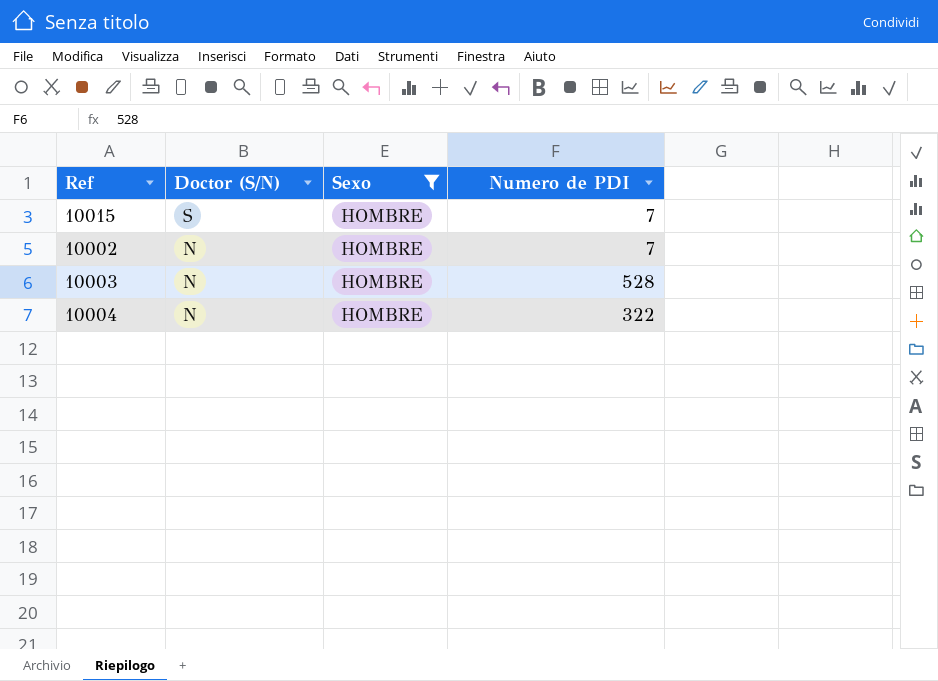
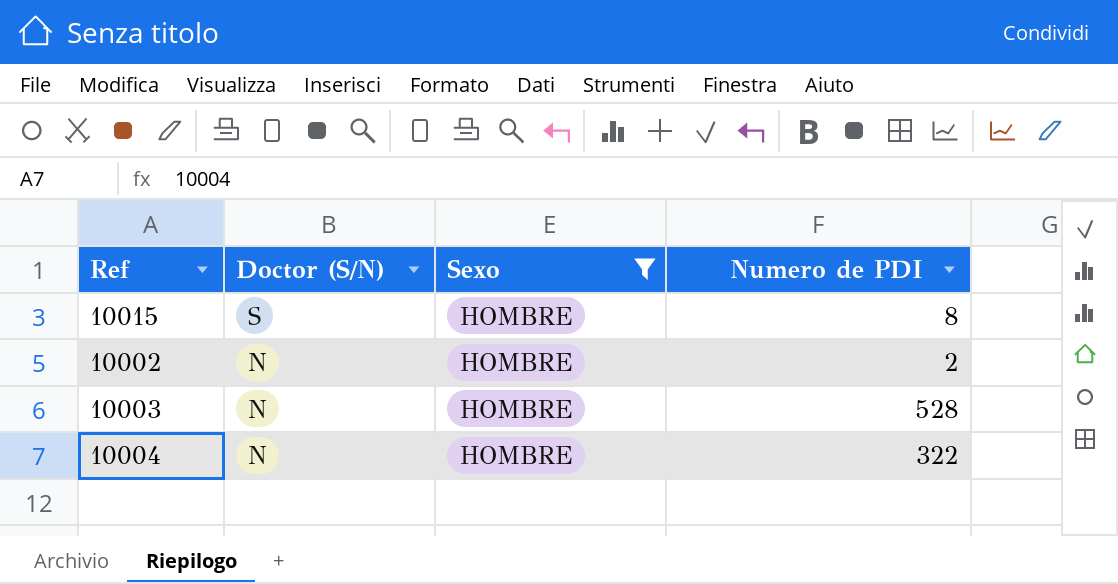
10015 | Numero de PDI: 7 -> 8
10002 | Numero de PDI: 7 -> 2

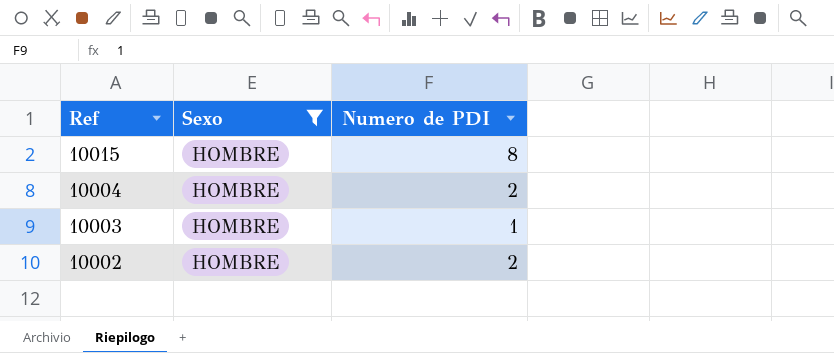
row order: Doctor (S/N) descending -> Ref descending
column Doctor (S/N) | position: 2 -> none
10004 | Numero de PDI: 322 -> 2
10003 | Numero de PDI: 528 -> 1

